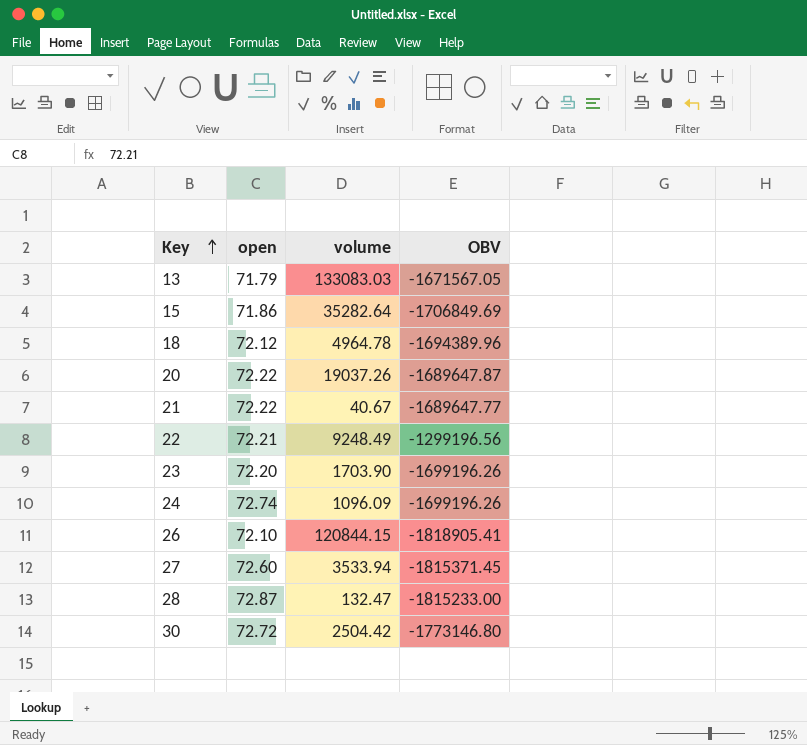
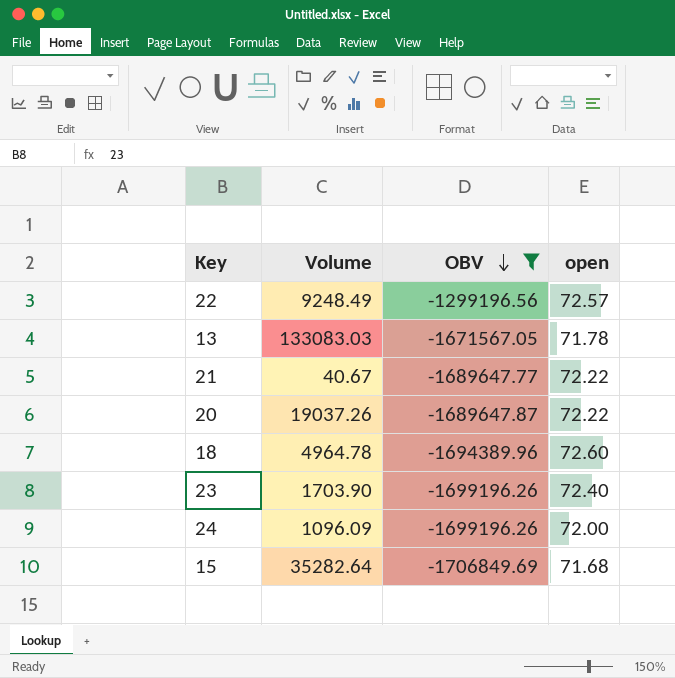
filter: none -> OBV >= -1706849.69
row order: Key ascending -> OBV descending
column name: volume -> Volume
column open | position: 2 -> 4
22 | open: 72.21 -> 72.57
13 | open: 71.79 -> 71.78
18 | open: 72.12 -> 72.60
23 | open: 72.20 -> 72.40
24 | open: 72.74 -> 72.00
15 | open: 71.86 -> 71.68

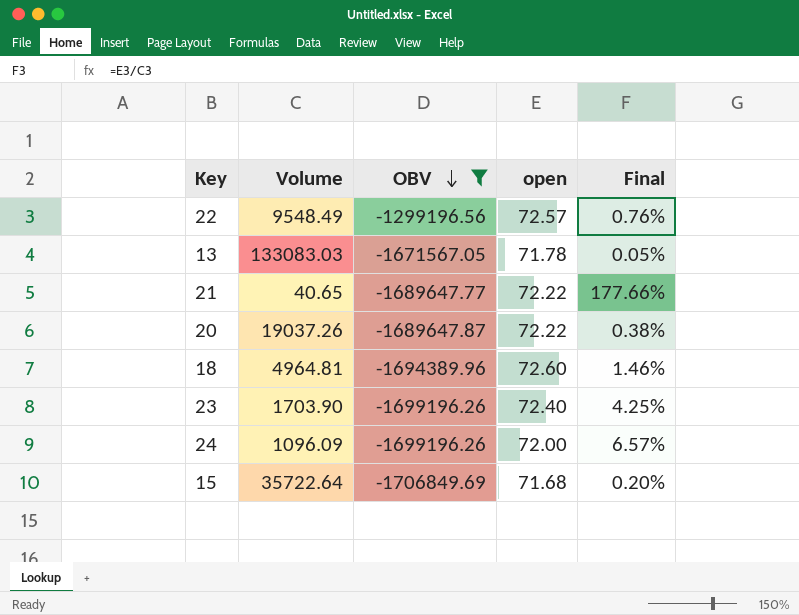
column Final | formula: none -> [open] / [Volume]
22 | Volume: 9248.49 -> 9548.49
21 | Volume: 40.67 -> 40.65
18 | Volume: 4964.78 -> 4964.81
15 | Volume: 35282.64 -> 35722.64

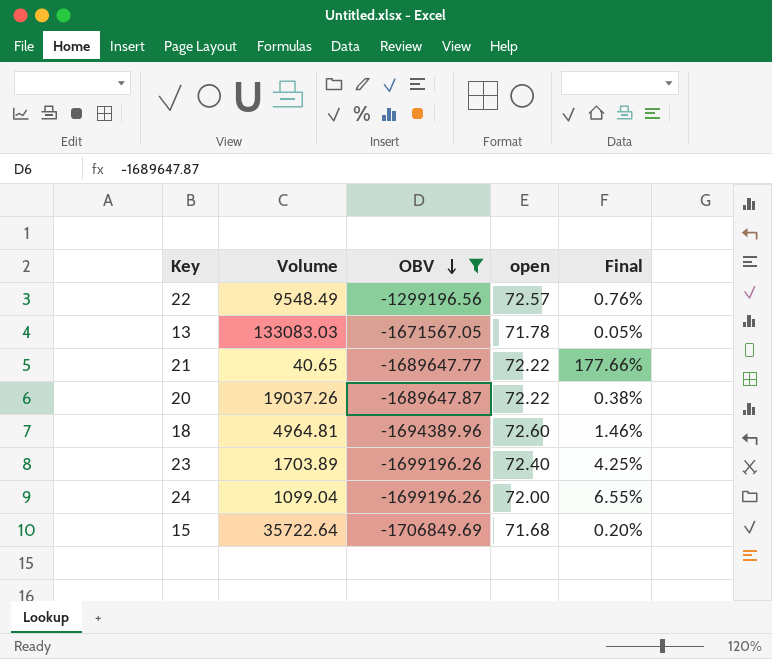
23 | Volume: 1703.90 -> 1703.89
24 | Volume: 1096.09 -> 1099.04
24 | Final: 6.57% -> 6.55%

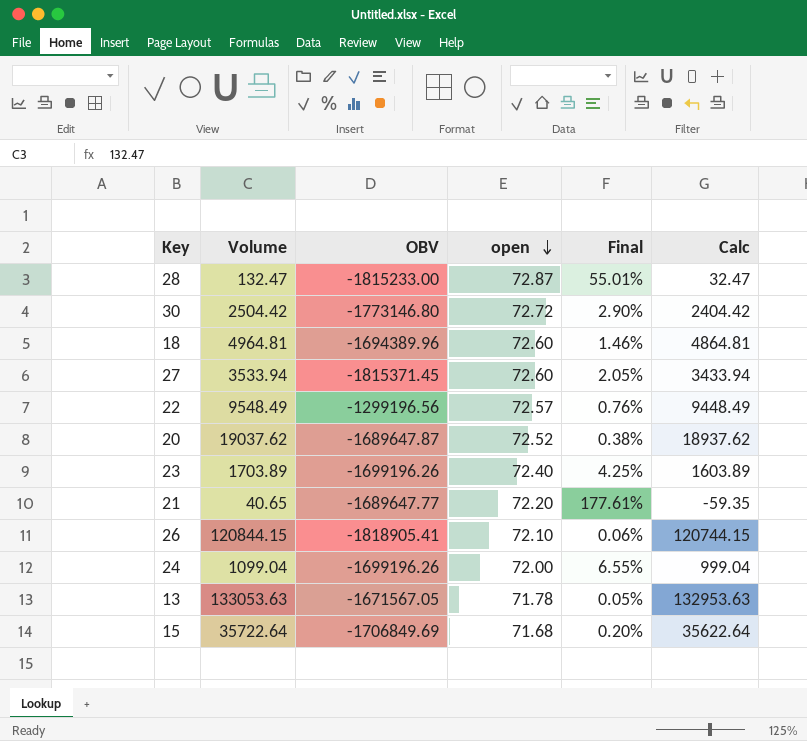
filter: OBV >= -1706849.69 -> none
row order: OBV descending -> open descending
column Calc | formula: none -> [Volume] - 100
20 | Volume: 19037.26 -> 19037.62
20 | open: 72.22 -> 72.52
21 | open: 72.22 -> 72.20
21 | Final: 177.66% -> 177.61%
13 | Volume: 133083.03 -> 133053.63

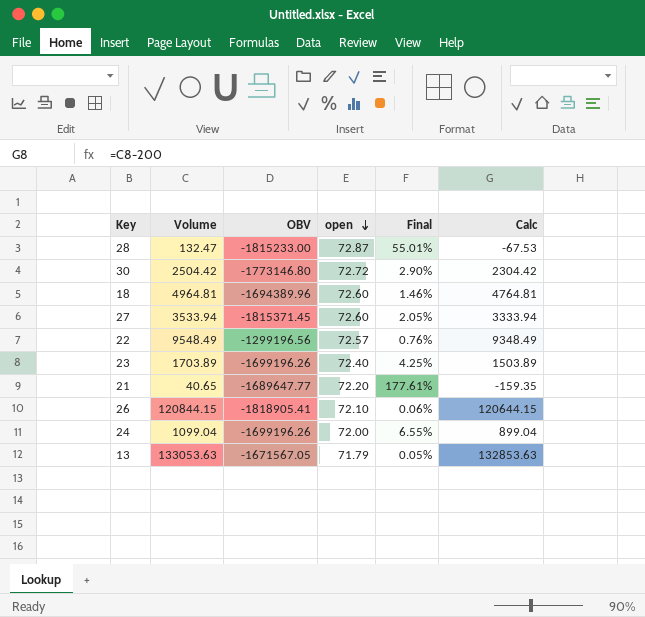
column Calc | formula: [Volume] - 100 -> [Volume] - 200
row 20: 19037.62 | -1689647.87 | 72.52 | 0.38% | 18937.62 -> none
row 15: 35722.64 | -1706849.69 | 71.68 | 0.20% | 35622.64 -> none
13 | open: 71.78 -> 71.79

